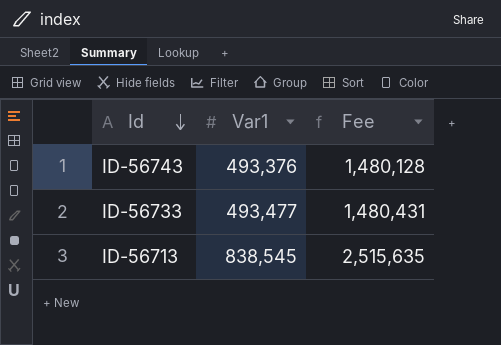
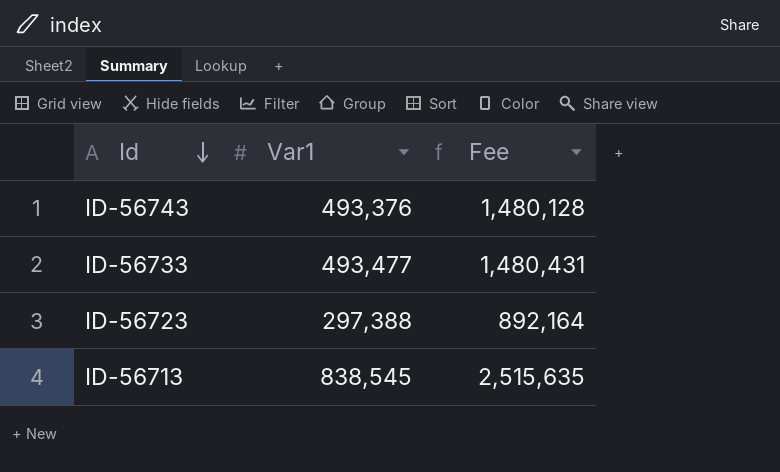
row ID-56723: none -> 297,388 | 892,164

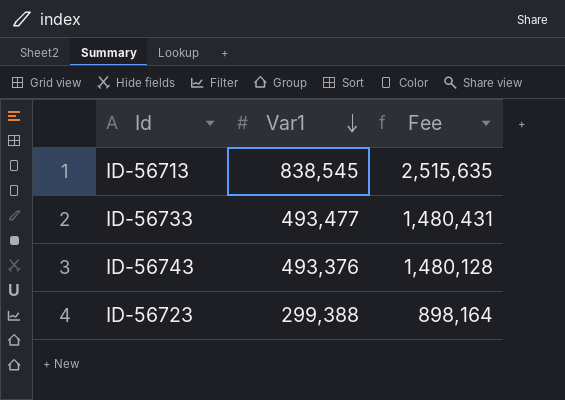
row order: Id descending -> Var1 descending
ID-56723 | Var1: 297,388 -> 299,388
ID-56723 | Fee: 892,164 -> 898,164

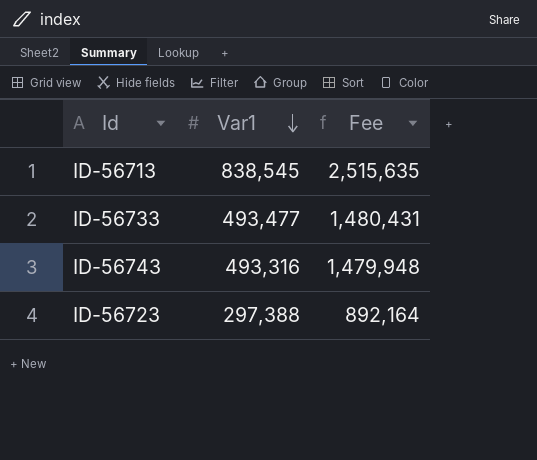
ID-56743 | Var1: 493,376 -> 493,316
ID-56743 | Fee: 1,480,128 -> 1,479,948
ID-56723 | Var1: 299,388 -> 297,388
ID-56723 | Fee: 898,164 -> 892,164

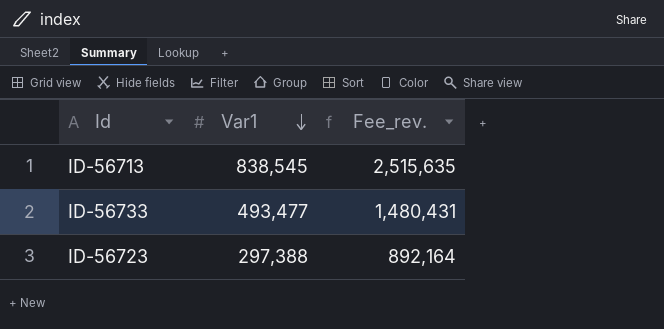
column name: Fee -> Fee_rev.
row ID-56743: 493,316 | 1,479,948 -> none

